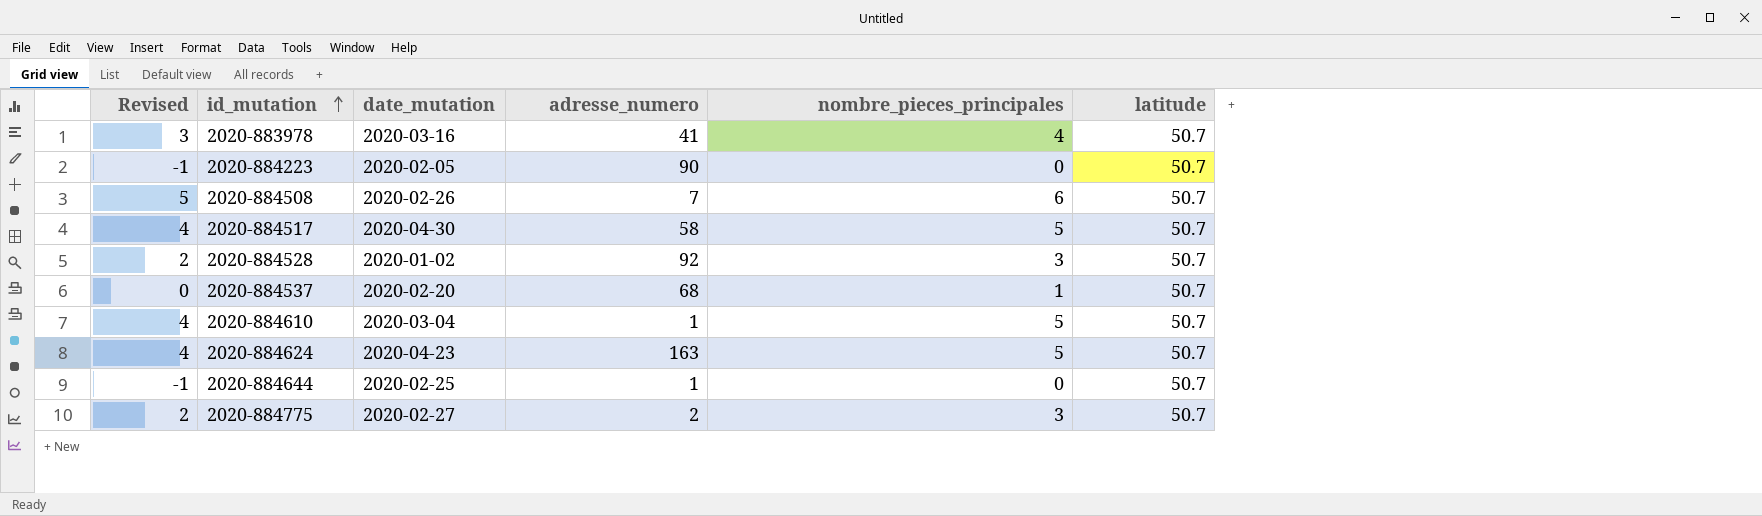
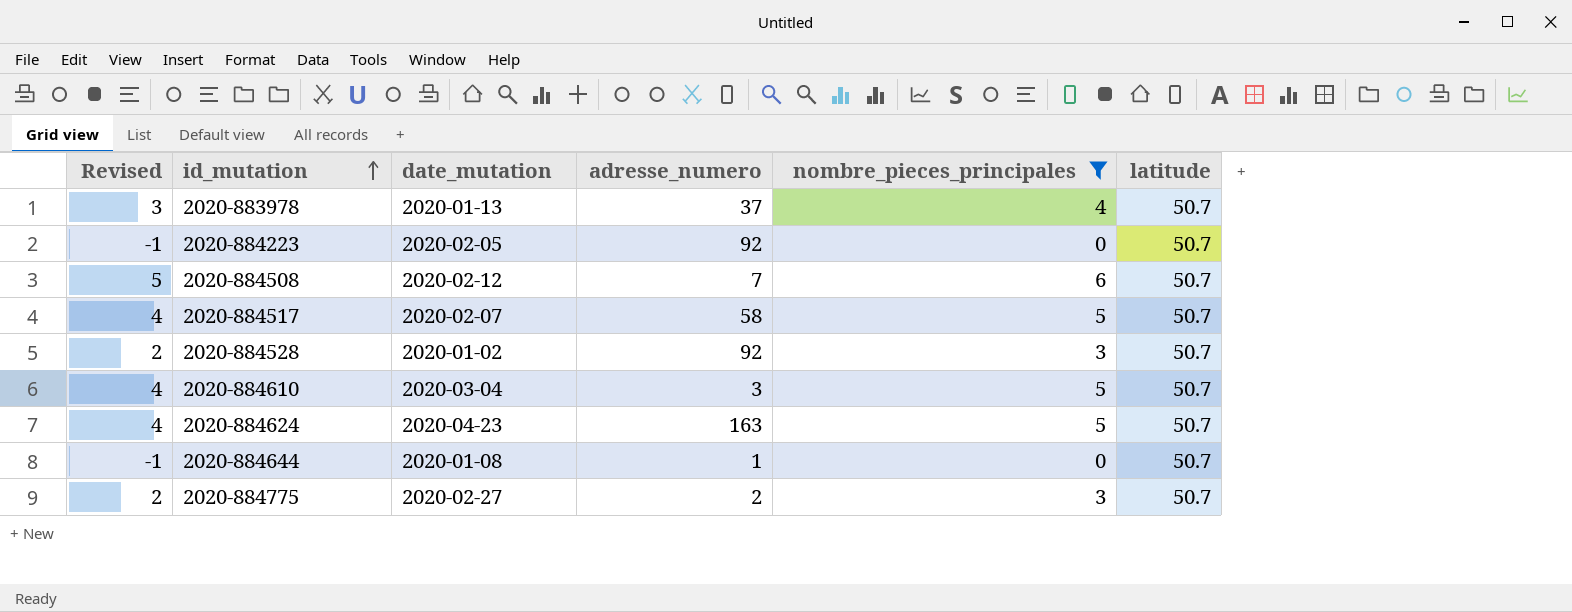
filter: none -> nombre_pieces_principales != 1
2020-883978 | date_mutation: 2020-03-16 -> 2020-01-13
2020-883978 | adresse_numero: 41 -> 37
2020-884223 | adresse_numero: 90 -> 92
2020-884508 | date_mutation: 2020-02-26 -> 2020-02-12
2020-884517 | date_mutation: 2020-04-30 -> 2020-02-07
2020-884610 | adresse_numero: 1 -> 3
2020-884644 | date_mutation: 2020-02-25 -> 2020-01-08

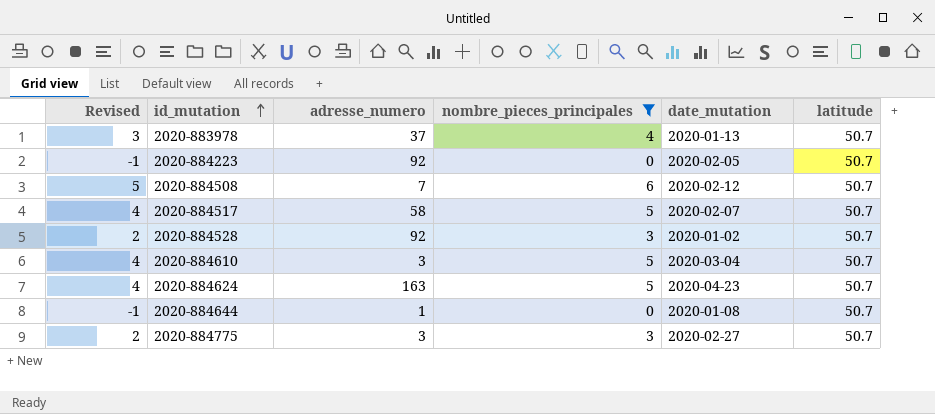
column date_mutation | position: 3 -> 5
2020-884775 | adresse_numero: 2 -> 3

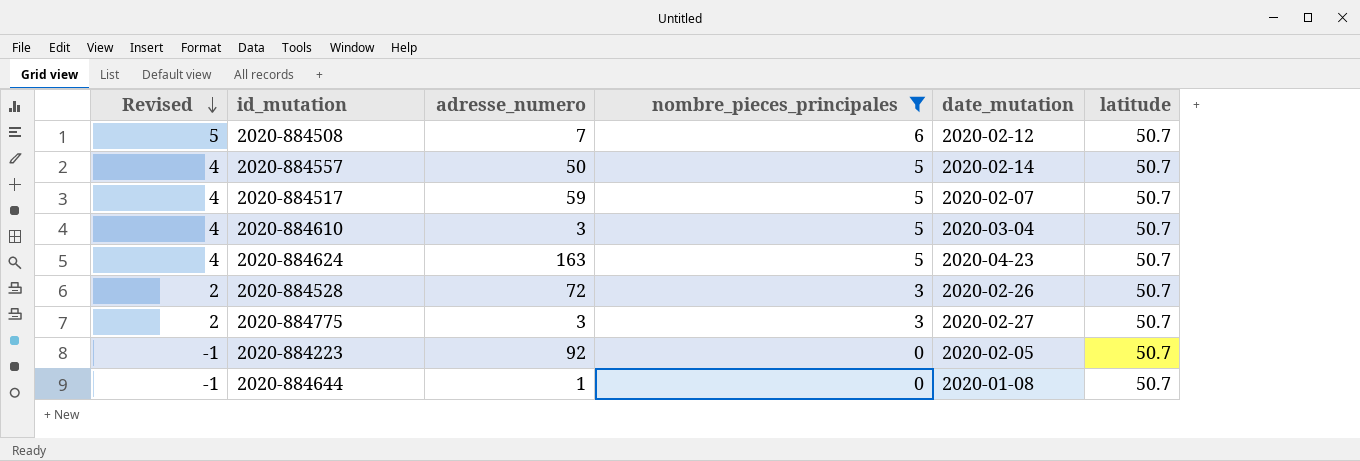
row order: id_mutation ascending -> Revised descending
row 2020-883978: 3 | 37 | 4 | 2020-01-13 | 50.7 -> none
row 2020-884557: none -> 4 | 50 | 5 | 2020-02-14 | 50.7
2020-884517 | adresse_numero: 58 -> 59
2020-884528 | adresse_numero: 92 -> 72
2020-884528 | date_mutation: 2020-01-02 -> 2020-02-26

